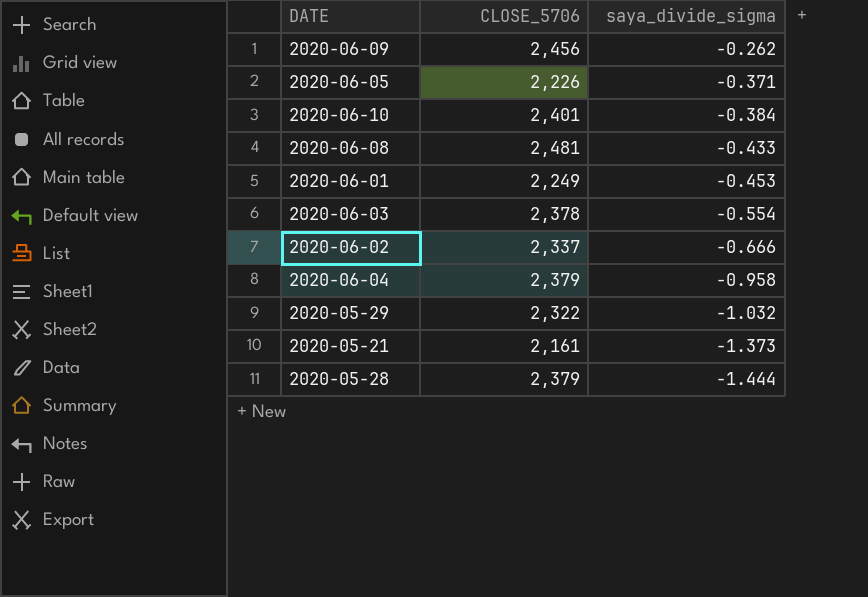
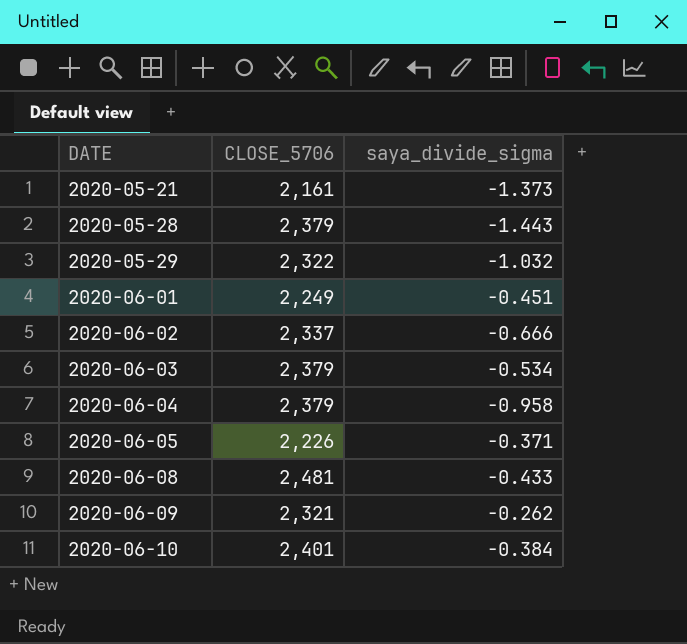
row order: saya_divide_sigma descending -> DATE ascending
2020-05-28 | saya_divide_sigma: -1.444 -> -1.443
2020-06-01 | saya_divide_sigma: -0.453 -> -0.451
2020-06-03 | CLOSE_5706: 2,378 -> 2,379
2020-06-03 | saya_divide_sigma: -0.554 -> -0.534
2020-06-09 | CLOSE_5706: 2,456 -> 2,321

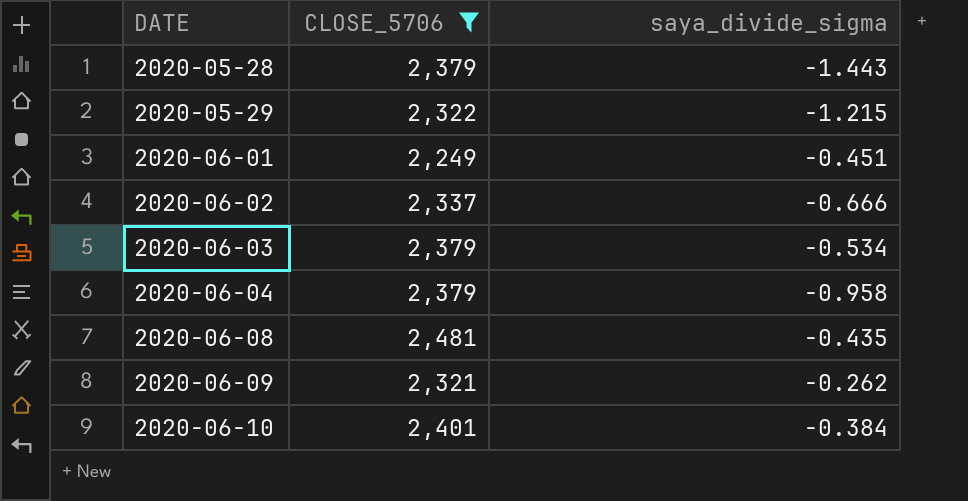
filter: none -> CLOSE_5706 >= 2,249
2020-05-29 | saya_divide_sigma: -1.032 -> -1.215
2020-06-08 | saya_divide_sigma: -0.433 -> -0.435

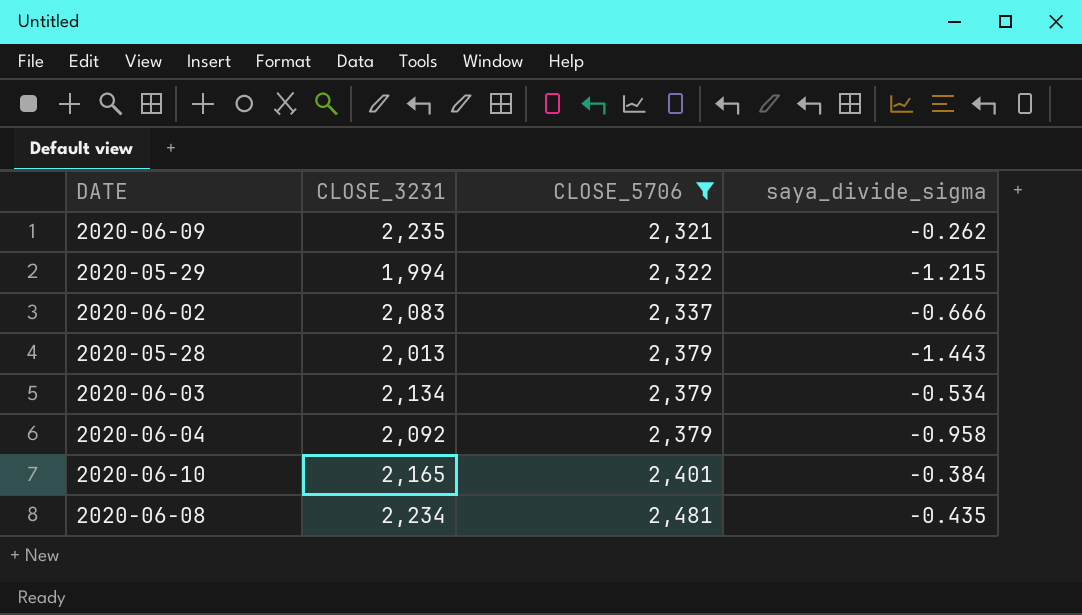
row order: DATE ascending -> CLOSE_5706 ascending
column CLOSE_3231 | position: none -> 2
row 2020-06-01: 2,249 | -0.451 -> none

